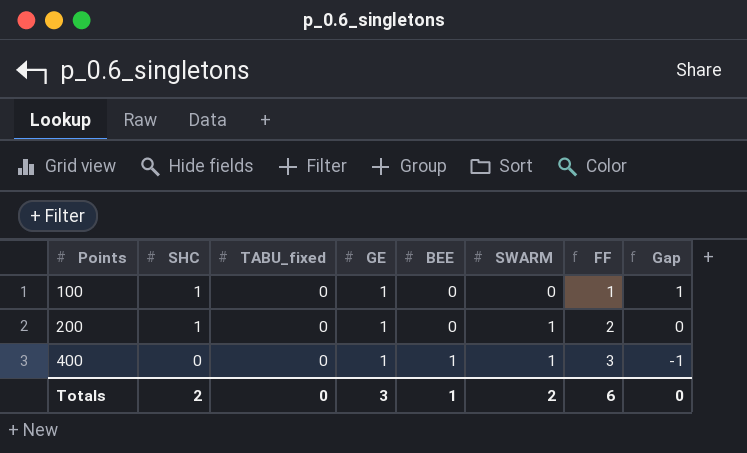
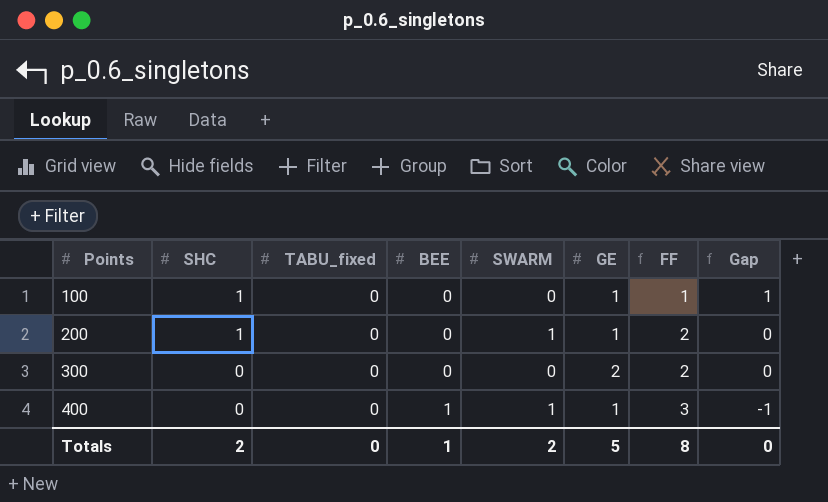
column GE | position: 4 -> 6
row 300: none -> 0 | 0 | 0 | 0 | 2 | 2 | 0
Totals | GE: 3 -> 5
Totals | FF: 6 -> 8

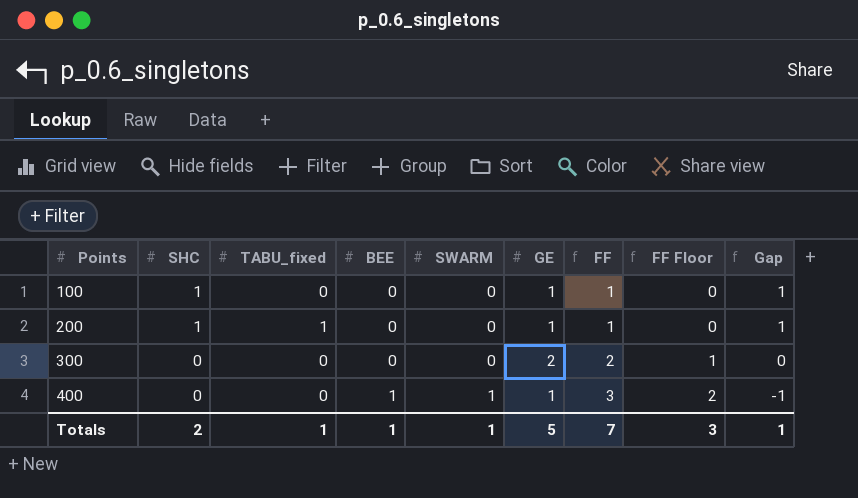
column FF Floor | formula: none -> [FF] - 1
200 | TABU_fixed: 0 -> 1
200 | SWARM: 1 -> 0
200 | FF: 2 -> 1
200 | Gap: 0 -> 1
Totals | TABU_fixed: 0 -> 1
Totals | SWARM: 2 -> 1
Totals | FF: 8 -> 7
Totals | Gap: 0 -> 1

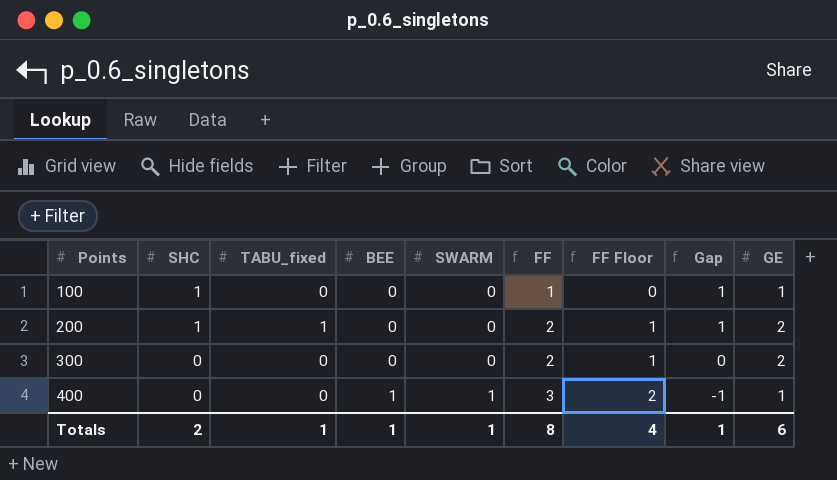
column GE | position: 6 -> 9
200 | FF: 1 -> 2
200 | FF Floor: 0 -> 1
200 | GE: 1 -> 2
Totals | FF: 7 -> 8
Totals | FF Floor: 3 -> 4
Totals | GE: 5 -> 6

